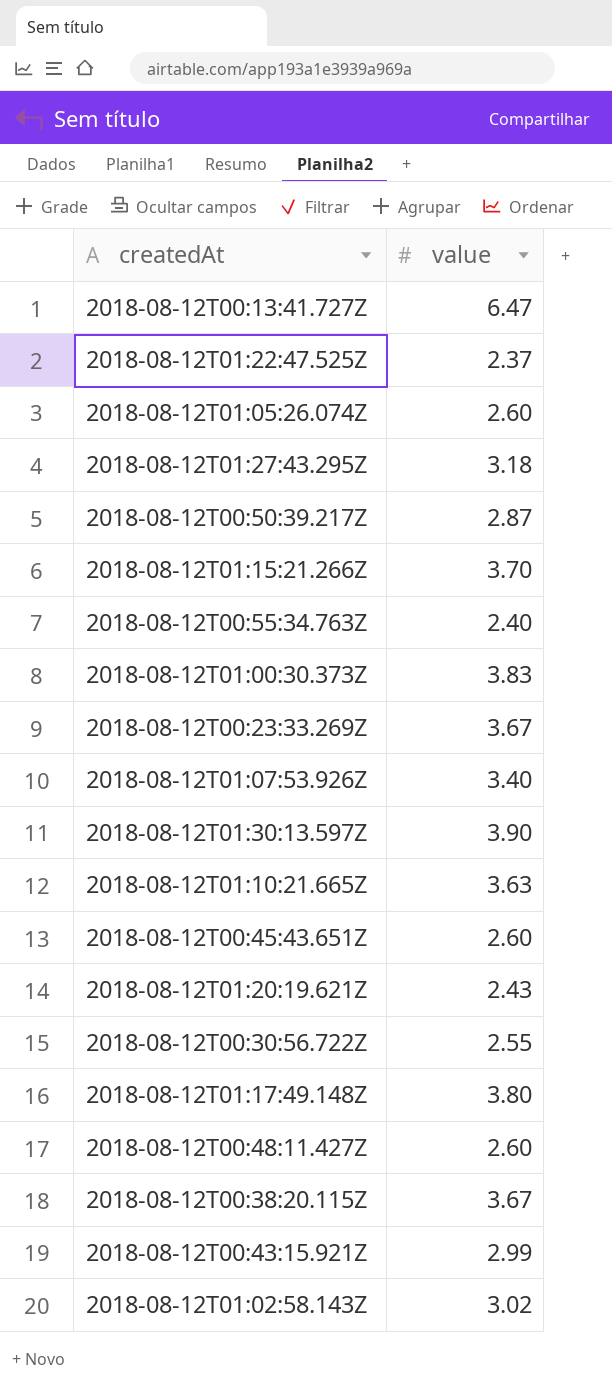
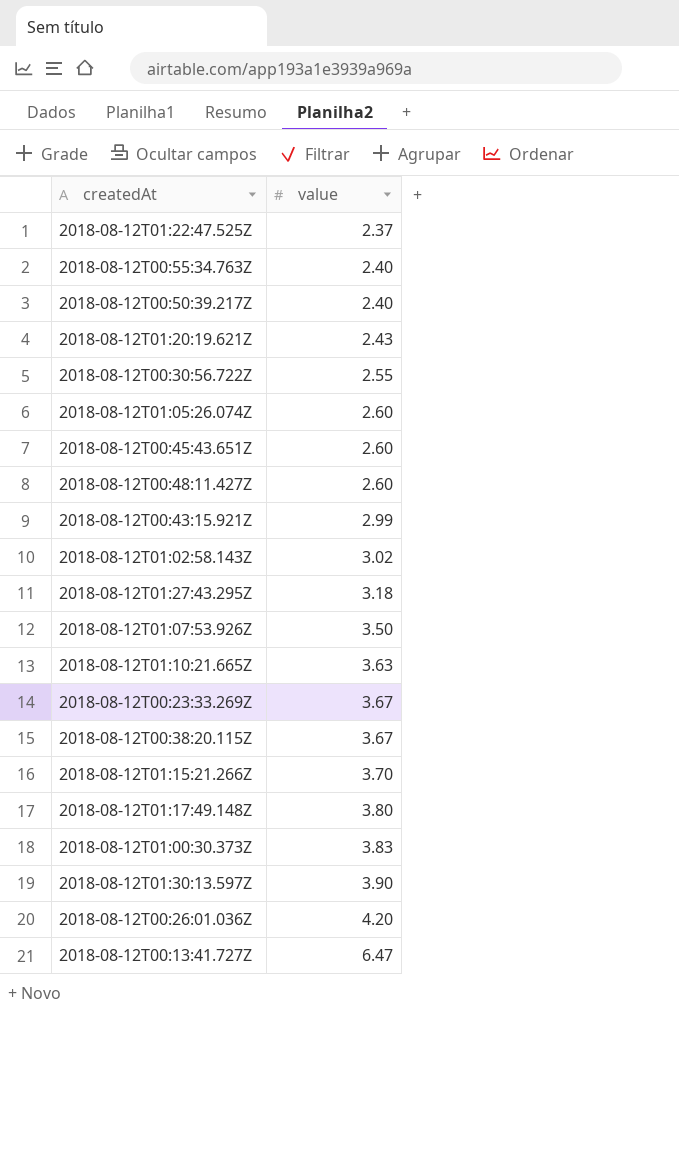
row order: none -> value ascending
2018-08-12T00:50:39.217Z | value: 2.87 -> 2.40
2018-08-12T01:07:53.926Z | value: 3.40 -> 3.50
row 2018-08-12T00:26:01.036Z: none -> 4.20

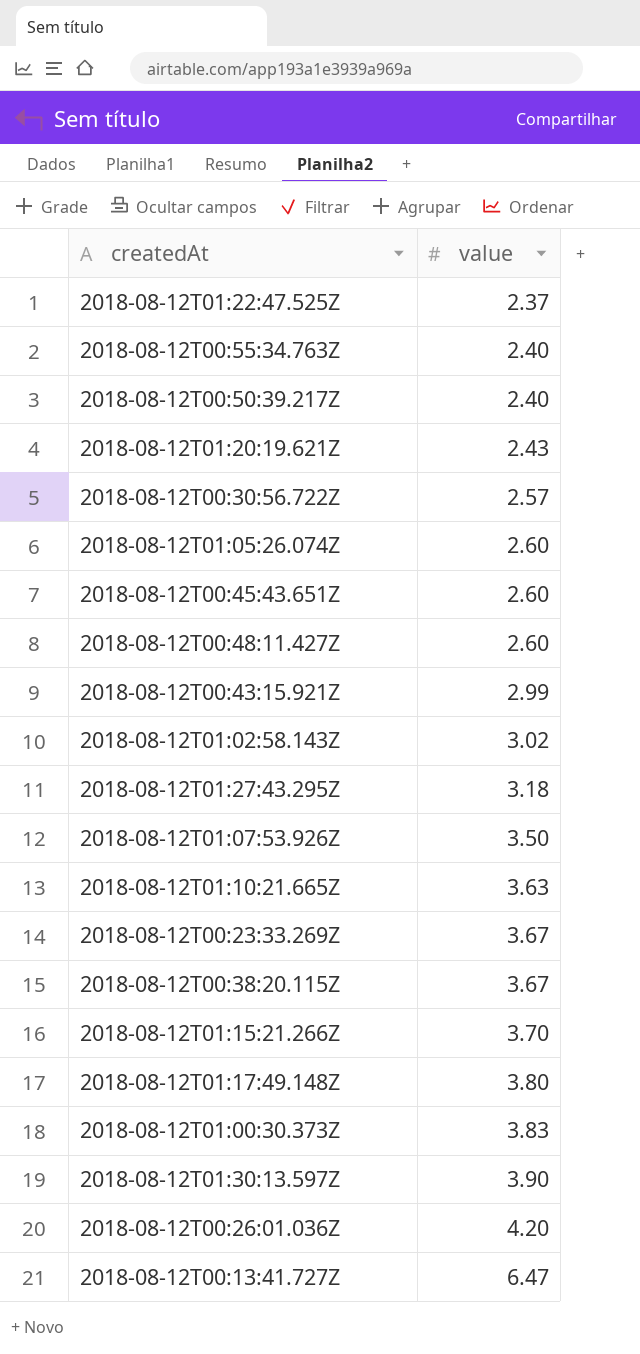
2018-08-12T00:30:56.722Z | value: 2.55 -> 2.57

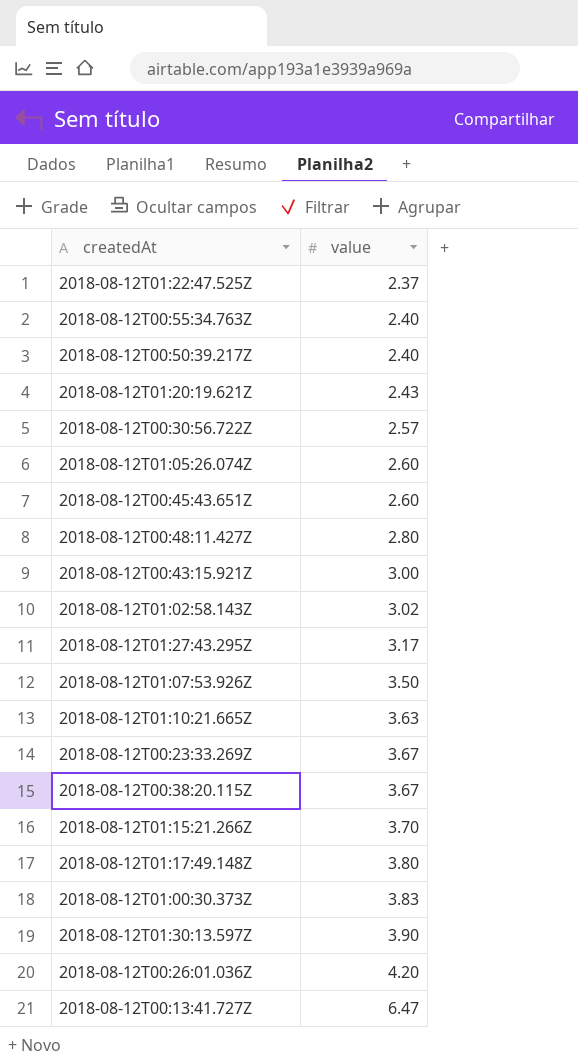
2018-08-12T00:48:11.427Z | value: 2.60 -> 2.80
2018-08-12T00:43:15.921Z | value: 2.99 -> 3.00
2018-08-12T01:27:43.295Z | value: 3.18 -> 3.17

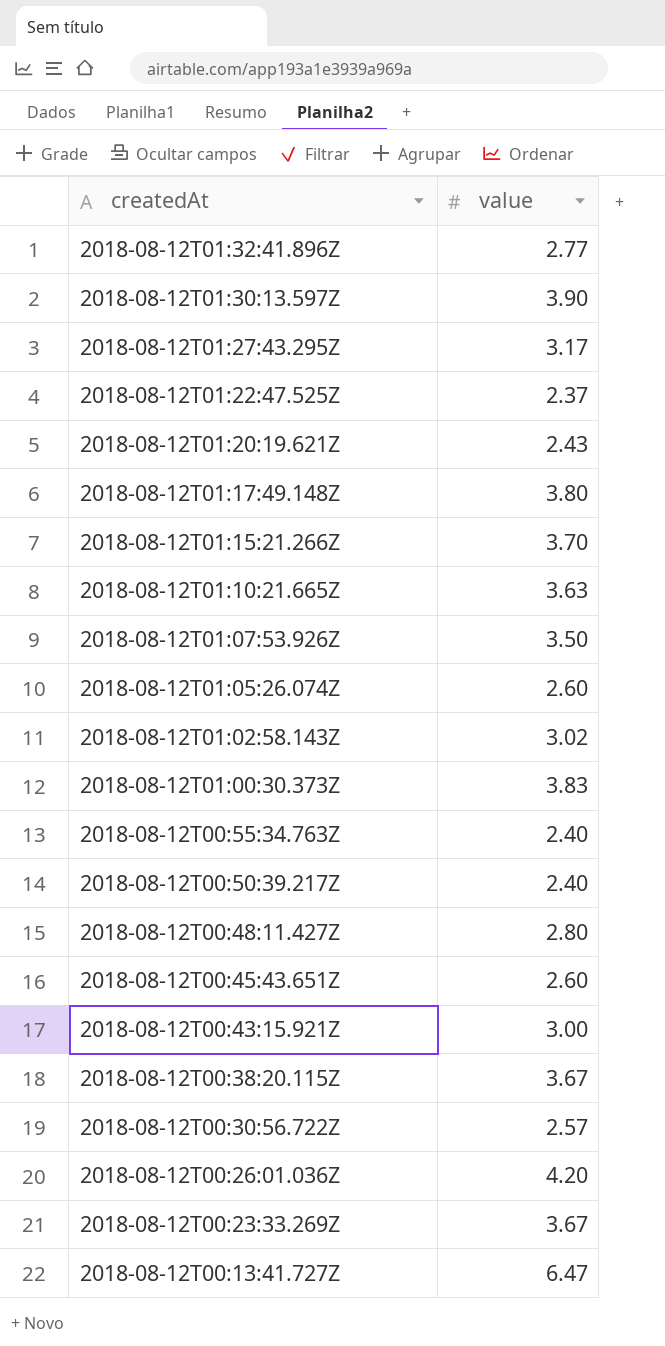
row order: value ascending -> createdAt descending
row 2018-08-12T01:32:41.896Z: none -> 2.77

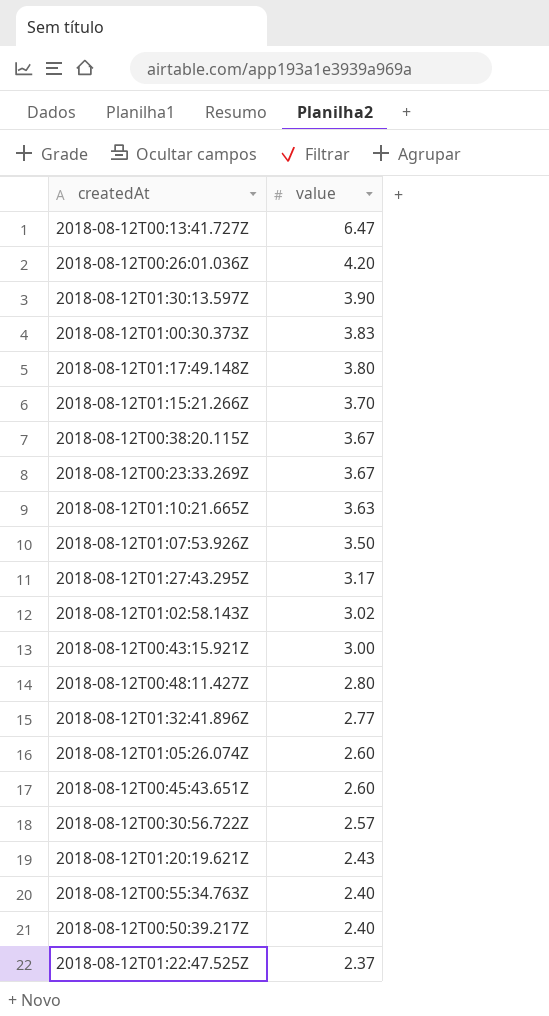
row order: createdAt descending -> value descending

